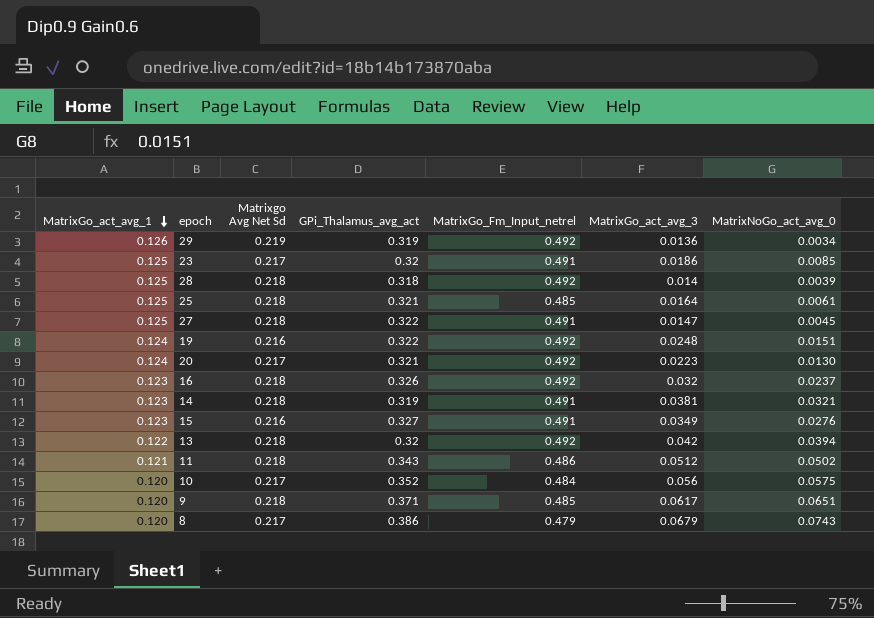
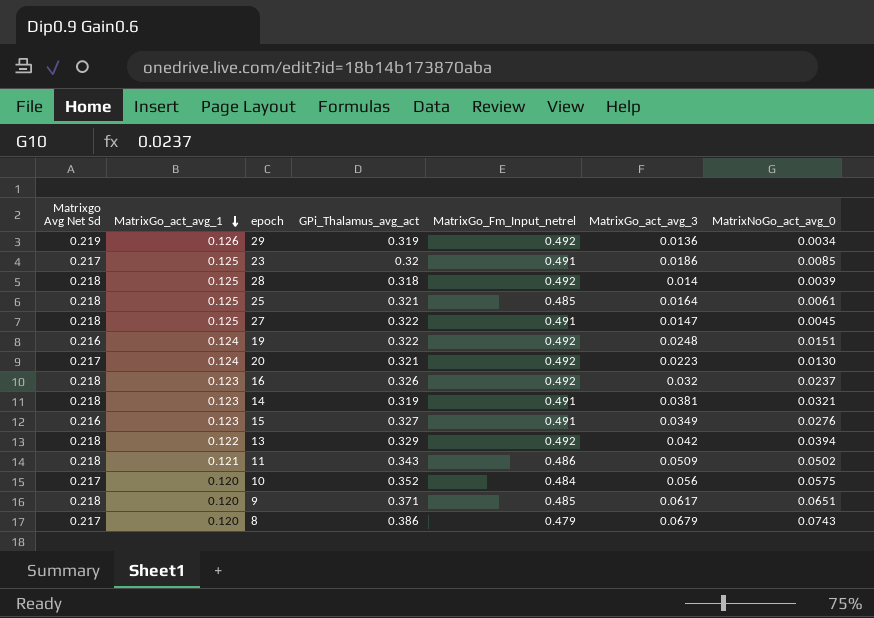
column Matrixgo Avg Net Sd | position: 3 -> 1
13 | GPi_Thalamus_avg_act: 0.32 -> 0.329
11 | MatrixGo_act_avg_3: 0.0512 -> 0.0509

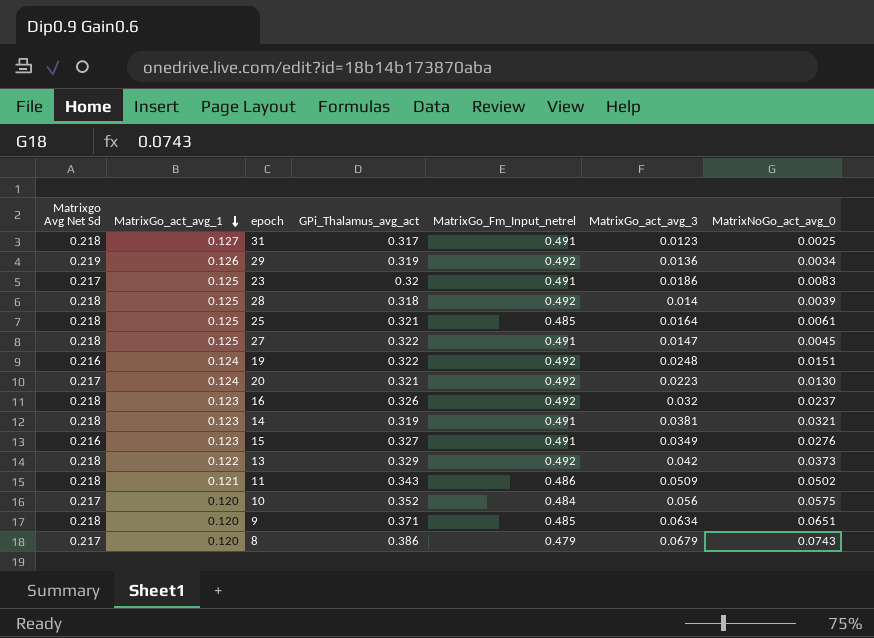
row 31: none -> 0.218 | 0.127 | 0.317 | 0.491 | 0.0123 | 0.0025
23 | MatrixNoGo_act_avg_0: 0.0085 -> 0.0083
13 | MatrixNoGo_act_avg_0: 0.0394 -> 0.0373
9 | MatrixGo_act_avg_3: 0.0617 -> 0.0634

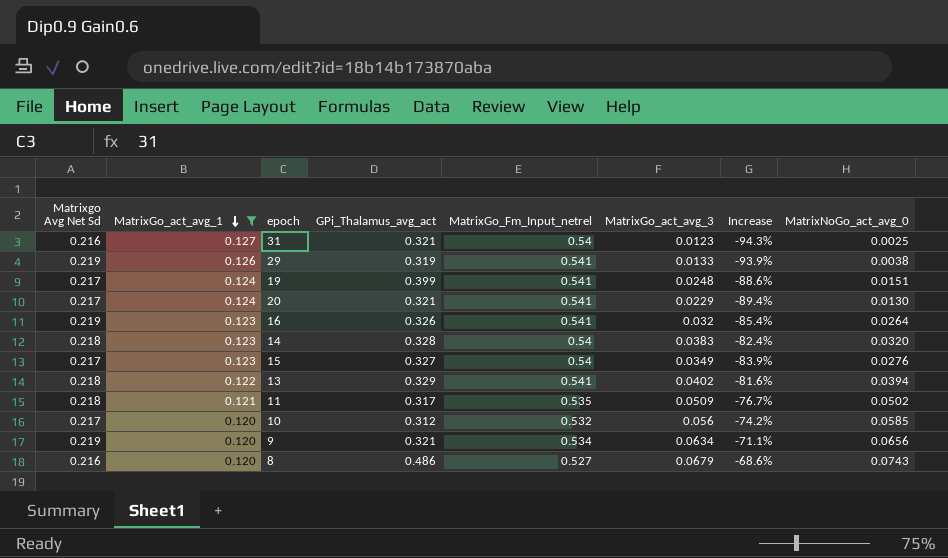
filter: none -> MatrixGo_act_avg_1 != 0.125
column Increase | formula: none -> ([MatrixGo_act_avg_3] - [Matrixgo Avg Net Sd]) / [Matrixgo Avg Net Sd]
31 | Matrixgo Avg Net Sd: 0.218 -> 0.216
31 | GPi_Thalamus_avg_act: 0.317 -> 0.321
31 | MatrixGo_Fm_Input_netrel: 0.491 -> 0.54
29 | MatrixGo_Fm_Input_netrel: 0.492 -> 0.541
29 | MatrixGo_act_avg_3: 0.0136 -> 0.0133
29 | MatrixNoGo_act_avg_0: 0.0034 -> 0.0038
19 | Matrixgo Avg Net Sd: 0.216 -> 0.217
19 | GPi_Thalamus_avg_act: 0.322 -> 0.399
19 | MatrixGo_Fm_Input_netrel: 0.492 -> 0.541
20 | MatrixGo_Fm_Input_netrel: 0.492 -> 0.541
20 | MatrixGo_act_avg_3: 0.0223 -> 0.0229
16 | Matrixgo Avg Net Sd: 0.218 -> 0.219
16 | MatrixGo_Fm_Input_netrel: 0.492 -> 0.541
16 | MatrixNoGo_act_avg_0: 0.0237 -> 0.0264
14 | GPi_Thalamus_avg_act: 0.319 -> 0.328
14 | MatrixGo_Fm_Input_netrel: 0.491 -> 0.54
14 | MatrixGo_act_avg_3: 0.0381 -> 0.0383
14 | MatrixNoGo_act_avg_0: 0.0321 -> 0.0320
15 | Matrixgo Avg Net Sd: 0.216 -> 0.217
15 | MatrixGo_Fm_Input_netrel: 0.491 -> 0.54
13 | MatrixGo_Fm_Input_netrel: 0.492 -> 0.541
13 | MatrixGo_act_avg_3: 0.042 -> 0.0402
13 | MatrixNoGo_act_avg_0: 0.0373 -> 0.0394
11 | GPi_Thalamus_avg_act: 0.343 -> 0.317
11 | MatrixGo_Fm_Input_netrel: 0.486 -> 0.535
10 | GPi_Thalamus_avg_act: 0.352 -> 0.312
10 | MatrixGo_Fm_Input_netrel: 0.484 -> 0.532
10 | MatrixNoGo_act_avg_0: 0.0575 -> 0.0585
9 | Matrixgo Avg Net Sd: 0.218 -> 0.219
9 | GPi_Thalamus_avg_act: 0.371 -> 0.321
9 | MatrixGo_Fm_Input_netrel: 0.485 -> 0.534
9 | MatrixNoGo_act_avg_0: 0.0651 -> 0.0656
8 | Matrixgo Avg Net Sd: 0.217 -> 0.216
8 | GPi_Thalamus_avg_act: 0.386 -> 0.486
8 | MatrixGo_Fm_Input_netrel: 0.479 -> 0.527

